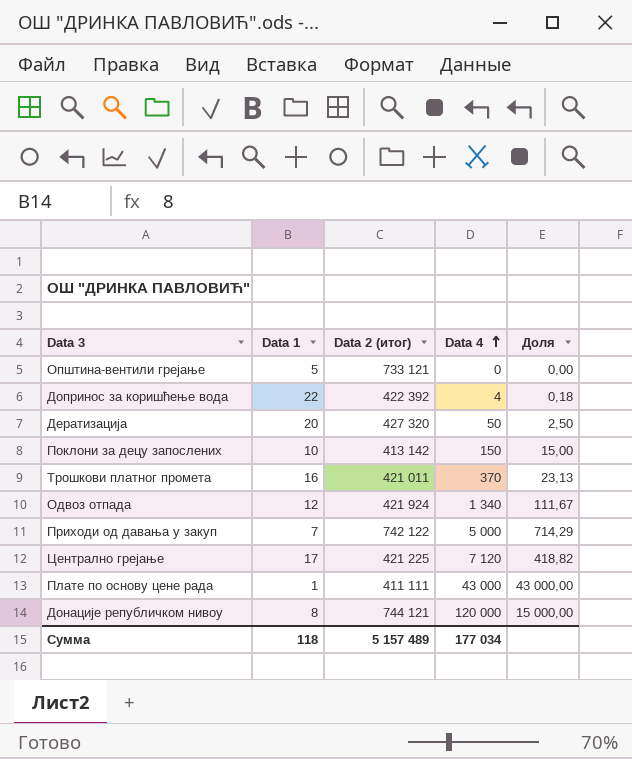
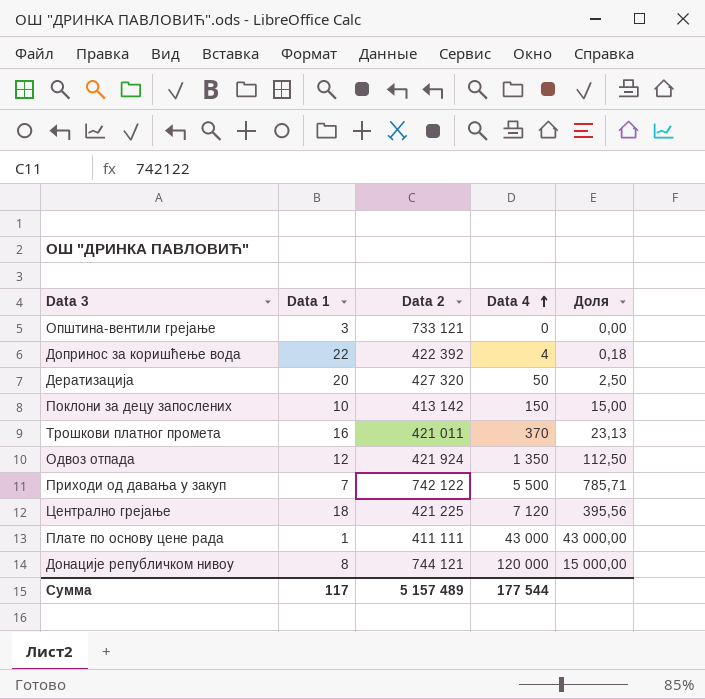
column name: Data 2 (итог) -> Data 2
Општина-вентили грејање | Data 1: 5 -> 3
Одвоз отпада | Data 4: 1 340 -> 1 350
Одвоз отпада | Доля: 111,67 -> 112,50
Приходи од давања у закуп | Data 4: 5 000 -> 5 500
Приходи од давања у закуп | Доля: 714,29 -> 785,71
Централно грејање | Data 1: 17 -> 18
Централно грејање | Доля: 418,82 -> 395,56
Сумма | Data 1: 118 -> 117
Сумма | Data 4: 177 034 -> 177 544

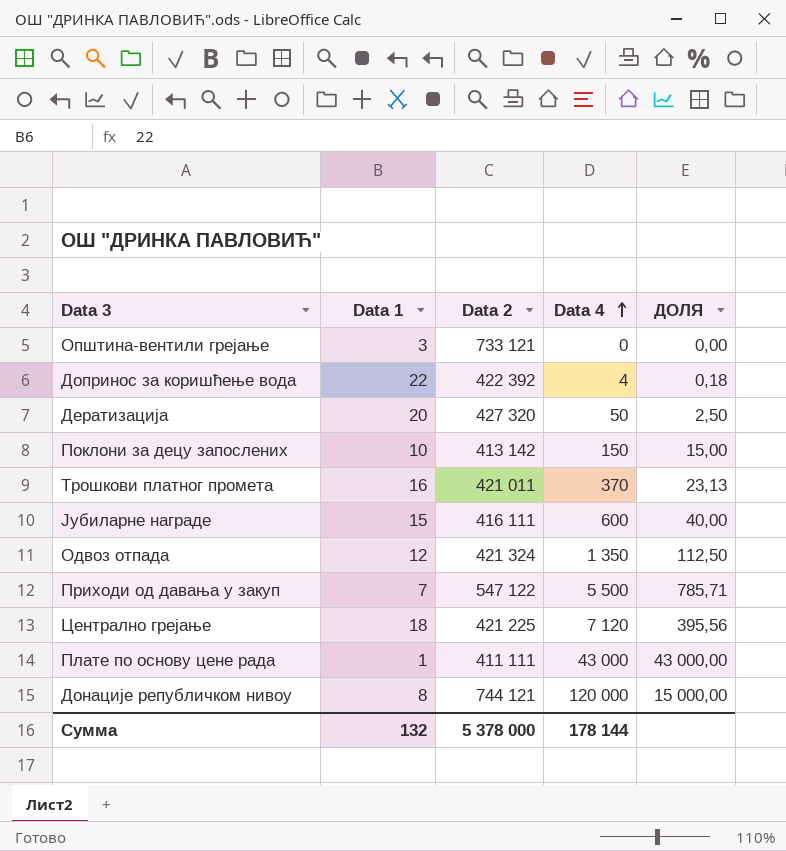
column name: Доля -> ДОЛЯ
row Јубиларне награде: none -> 15 | 416 111 | 600 | 40,00
Одвоз отпада | Data 2: 421 924 -> 421 324
Приходи од давања у закуп | Data 2: 742 122 -> 547 122
Сумма | Data 1: 117 -> 132
Сумма | Data 2: 5 157 489 -> 5 378 000
Сумма | Data 4: 177 544 -> 178 144

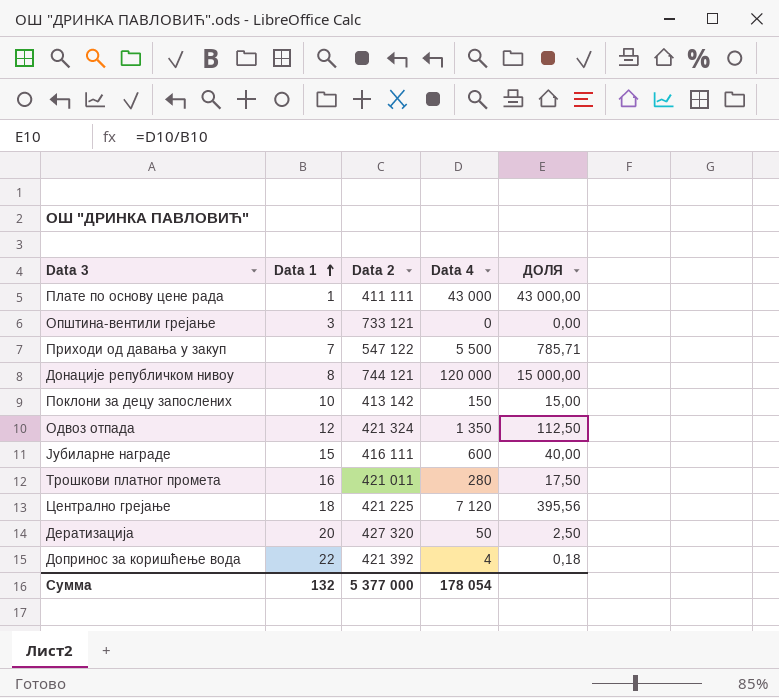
row order: Data 4 ascending -> Data 1 ascending
Трошкови платног промета | Data 4: 370 -> 280
Трошкови платног промета | ДОЛЯ: 23,13 -> 17,50
Допринос за коришћење вода | Data 2: 422 392 -> 421 392
Сумма | Data 2: 5 378 000 -> 5 377 000
Сумма | Data 4: 178 144 -> 178 054

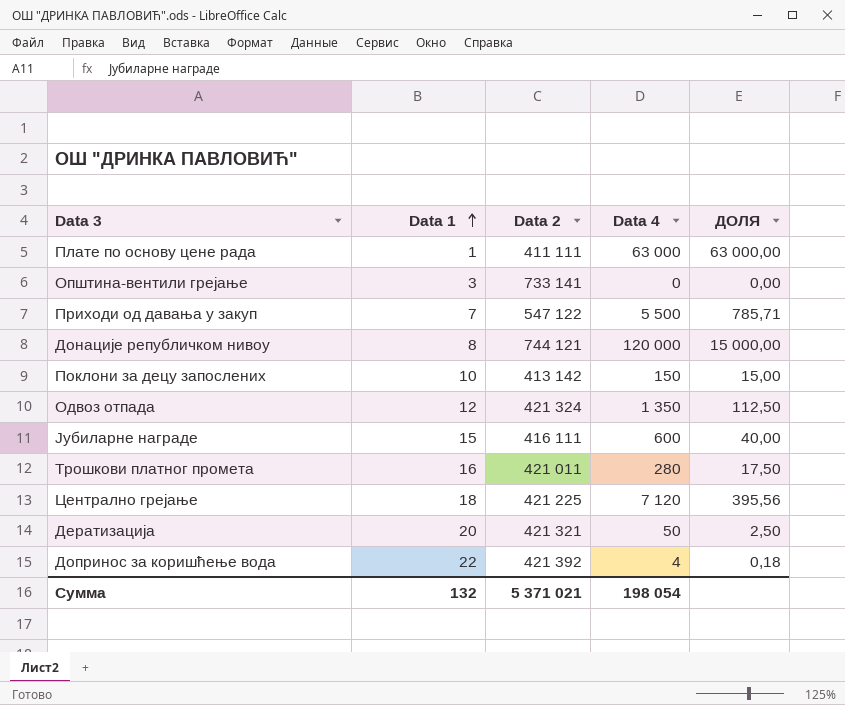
Плате по основу цене рада | Data 4: 43 000 -> 63 000
Плате по основу цене рада | ДОЛЯ: 43 000,00 -> 63 000,00
Општина-вентили грејање | Data 2: 733 121 -> 733 141
Дератизација | Data 2: 427 320 -> 421 321
Сумма | Data 2: 5 377 000 -> 5 371 021
Сумма | Data 4: 178 054 -> 198 054

